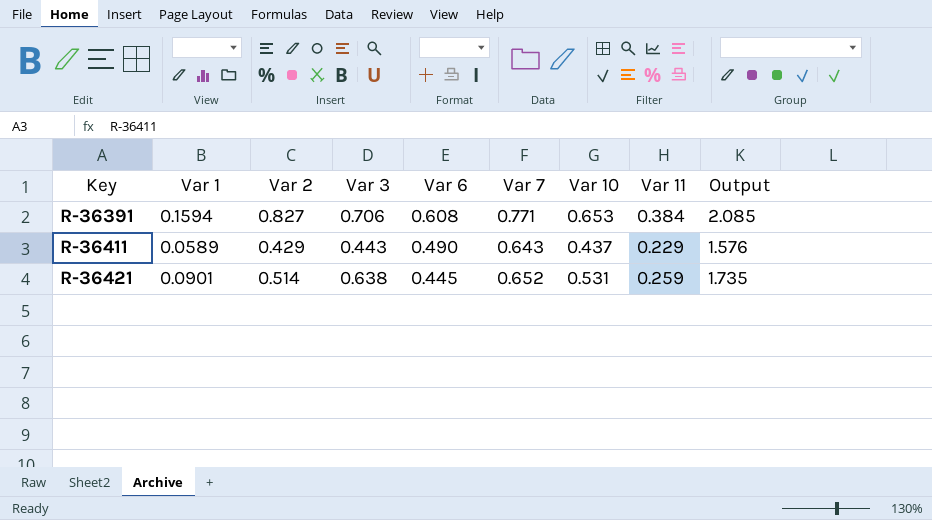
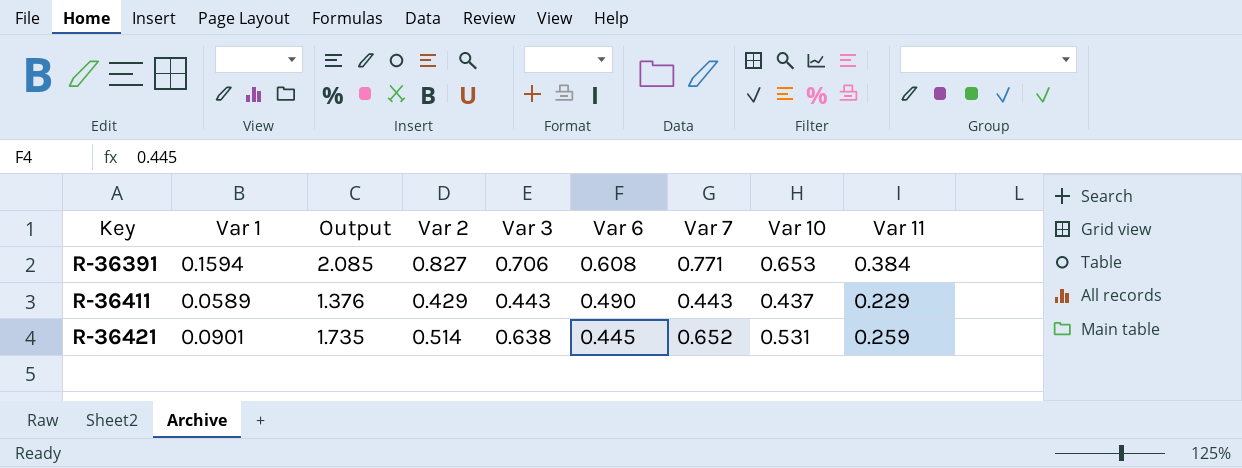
column Output | position: 9 -> 3
R-36411 | Output: 1.576 -> 1.376
R-36411 | Var 7: 0.643 -> 0.443

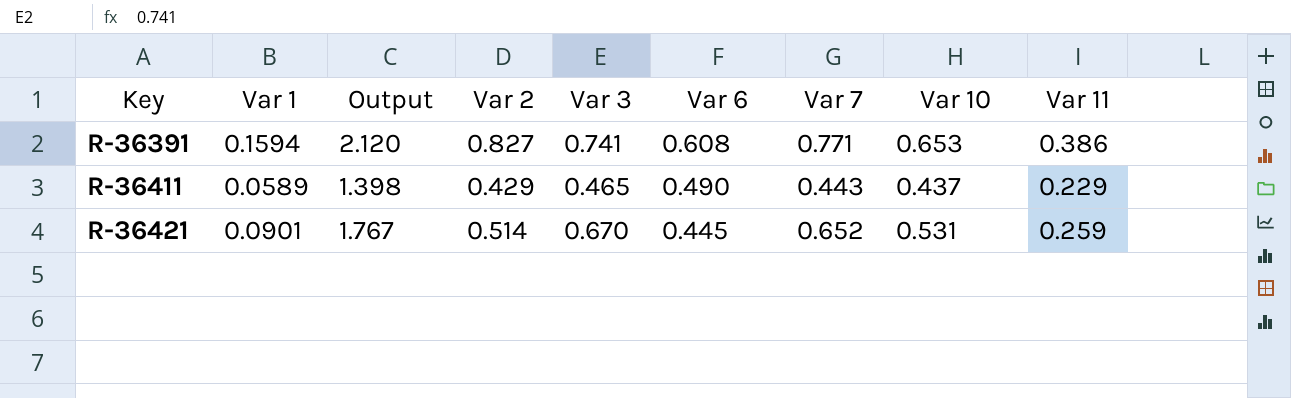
R-36391 | Output: 2.085 -> 2.120
R-36391 | Var 3: 0.706 -> 0.741
R-36391 | Var 11: 0.384 -> 0.386
R-36411 | Output: 1.376 -> 1.398
R-36411 | Var 3: 0.443 -> 0.465
R-36421 | Output: 1.735 -> 1.767
R-36421 | Var 3: 0.638 -> 0.670

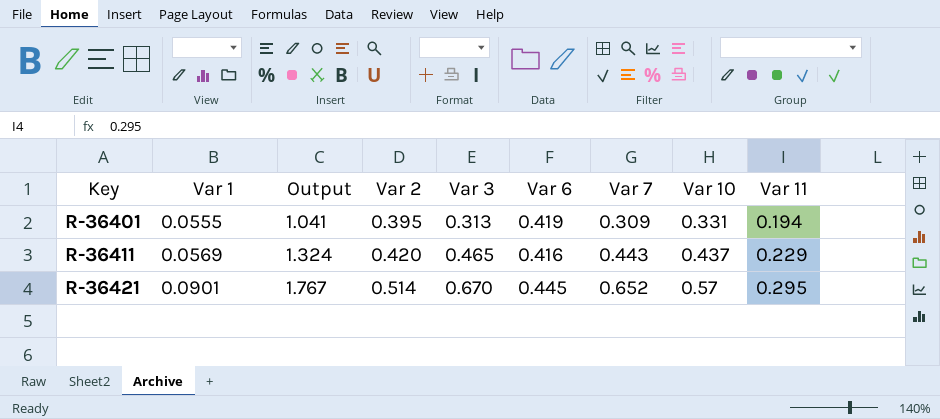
row R-36391: 0.1594 | 2.120 | 0.827 | 0.741 | 0.608 | 0.771 | 0.653 | 0.386 -> none
row R-36401: none -> 0.0555 | 1.041 | 0.395 | 0.313 | 0.419 | 0.309 | 0.331 | 0.194
R-36411 | Var 1: 0.0589 -> 0.0569
R-36411 | Output: 1.398 -> 1.324
R-36411 | Var 2: 0.429 -> 0.420
R-36411 | Var 6: 0.490 -> 0.416
R-36421 | Var 10: 0.531 -> 0.57
R-36421 | Var 11: 0.259 -> 0.295

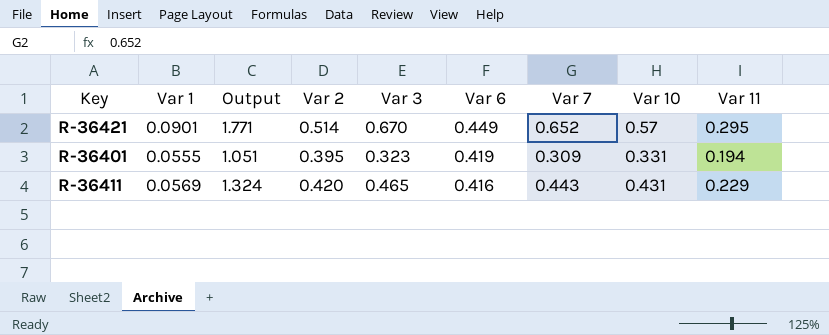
row order: Key ascending -> Var 6 descending
R-36421 | Output: 1.767 -> 1.771
R-36421 | Var 6: 0.445 -> 0.449
R-36401 | Output: 1.041 -> 1.051
R-36401 | Var 3: 0.313 -> 0.323
R-36411 | Var 10: 0.437 -> 0.431

